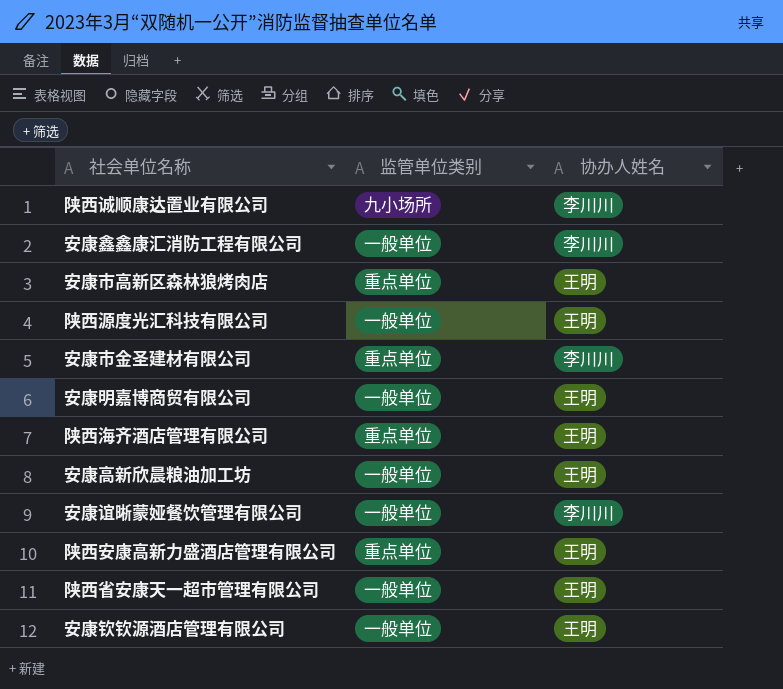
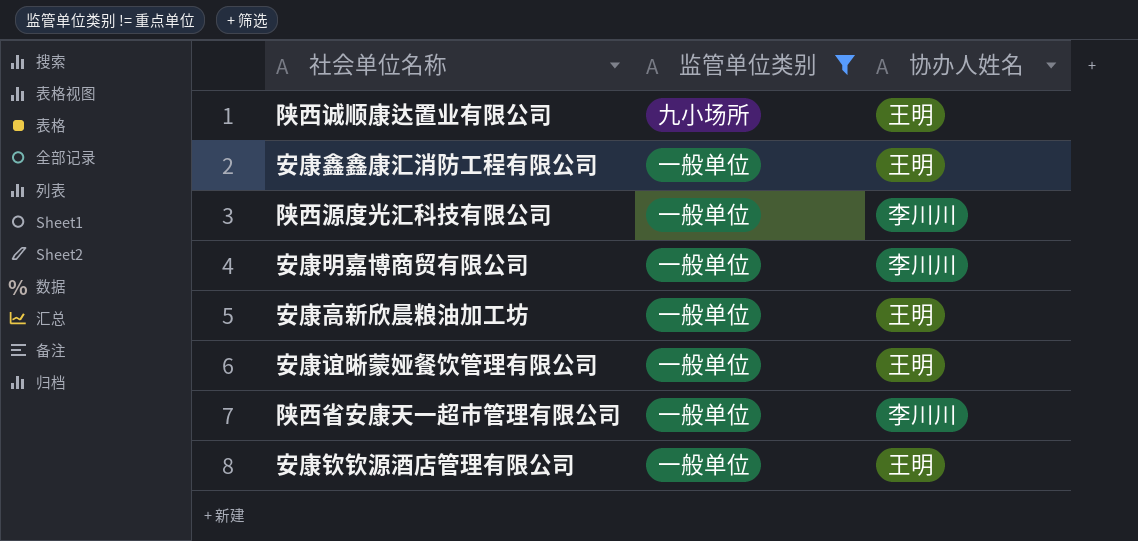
filter: none -> 监管单位类别 != 重点单位
陕西诚顺康达置业有限公司 | 协办人姓名: 李川川 -> 王明
安康鑫鑫康汇消防工程有限公司 | 协办人姓名: 李川川 -> 王明
陕西源度光汇科技有限公司 | 协办人姓名: 王明 -> 李川川
安康明嘉博商贸有限公司 | 协办人姓名: 王明 -> 李川川
安康谊晰蒙娅餐饮管理有限公司 | 协办人姓名: 李川川 -> 王明
陕西省安康天一超市管理有限公司 | 协办人姓名: 王明 -> 李川川

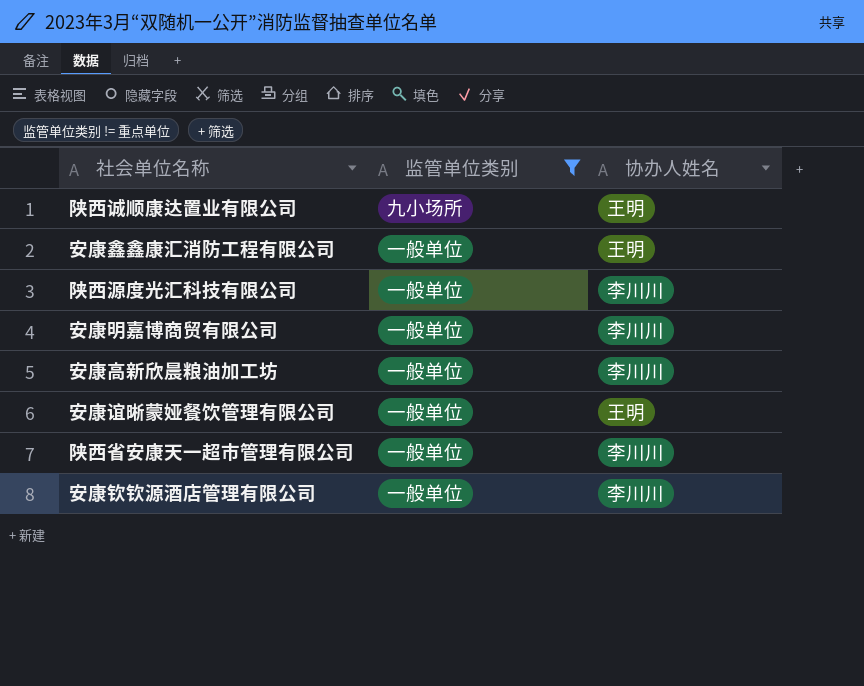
安康高新欣晨粮油加工坊 | 协办人姓名: 王明 -> 李川川
安康钦钦源酒店管理有限公司 | 协办人姓名: 王明 -> 李川川

